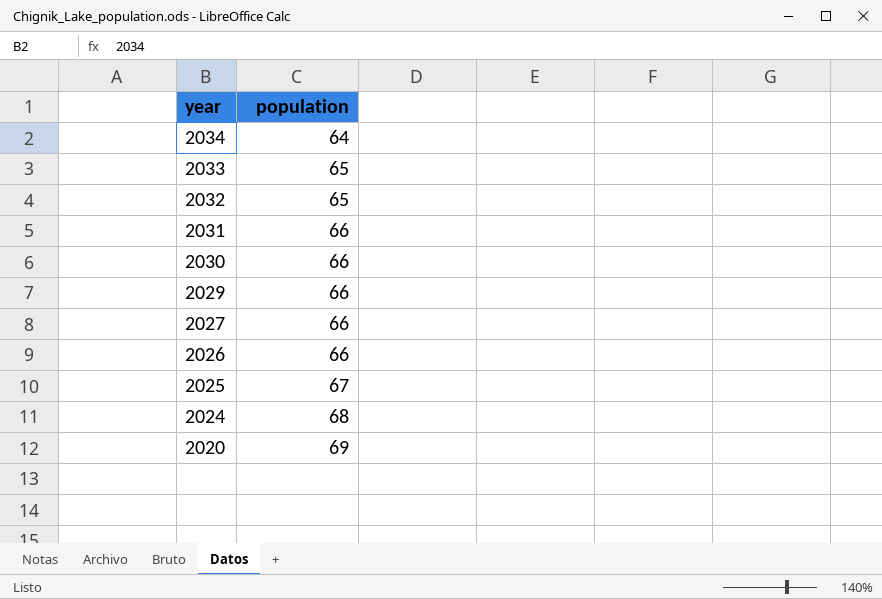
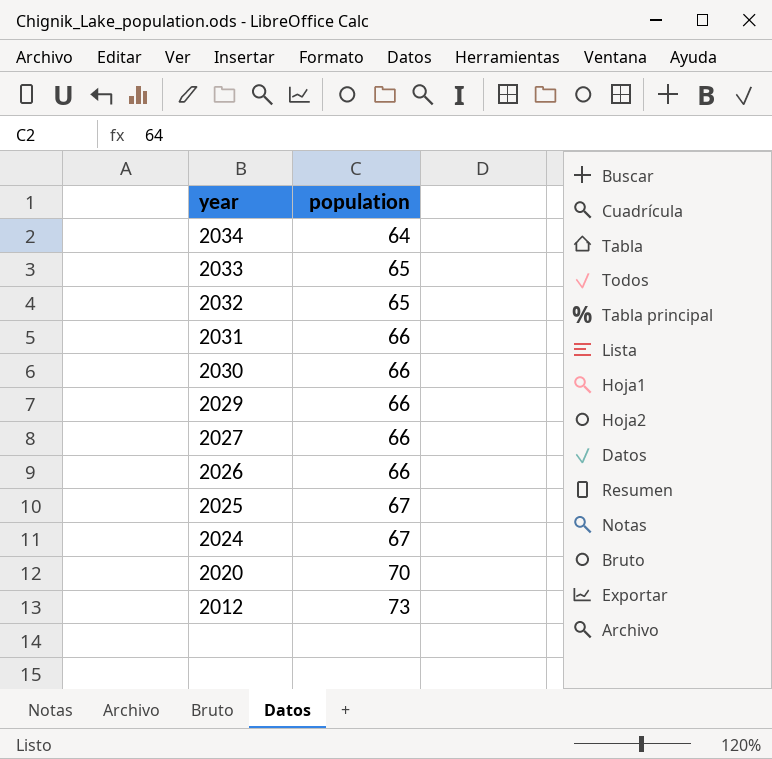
2024 | population: 68 -> 67
2020 | population: 69 -> 70
row 2012: none -> 73

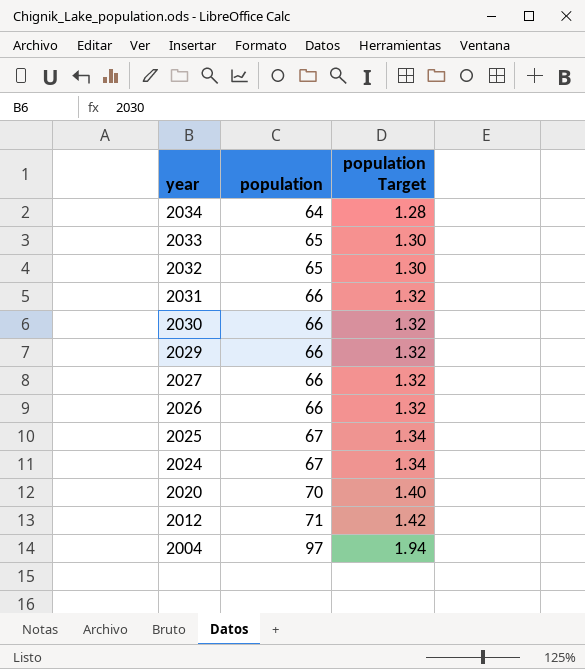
column population Target | formula: none -> [population] * 0.02
2012 | population: 73 -> 71
row 2004: none -> 97 | 1.94

